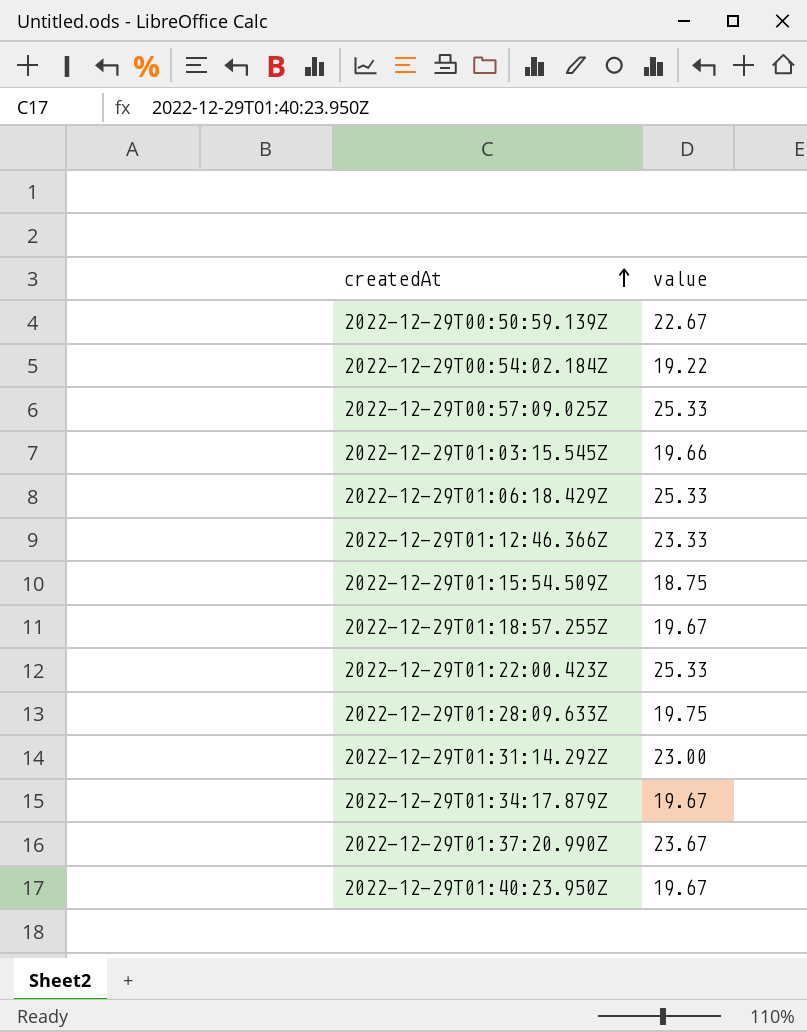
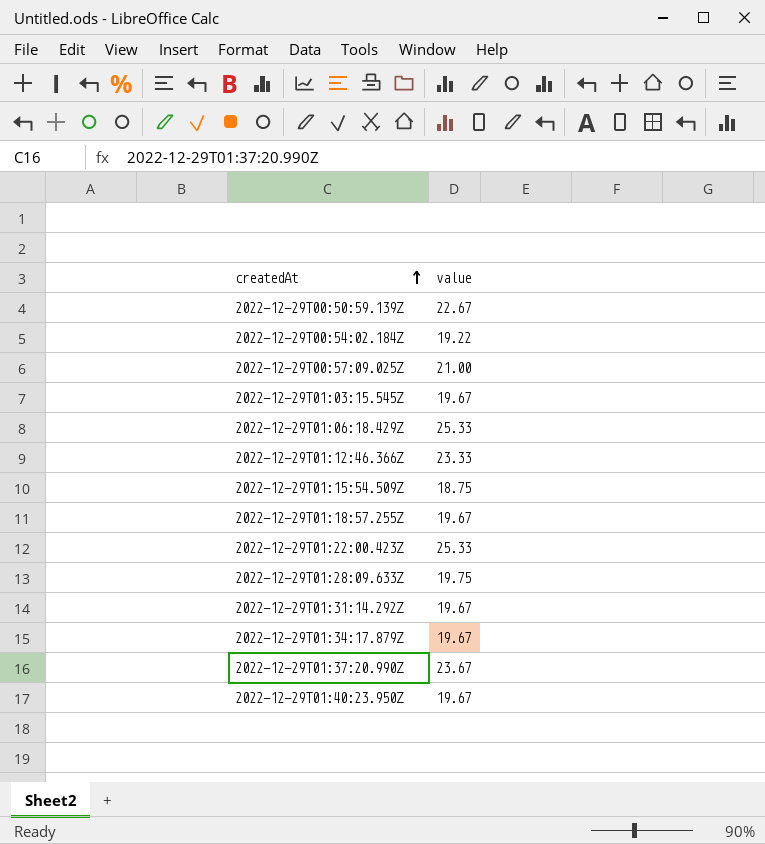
2022-12-29T00:57:09.025Z | value: 25.33 -> 21.00
2022-12-29T01:03:15.545Z | value: 19.66 -> 19.67
2022-12-29T01:31:14.292Z | value: 23.00 -> 19.67

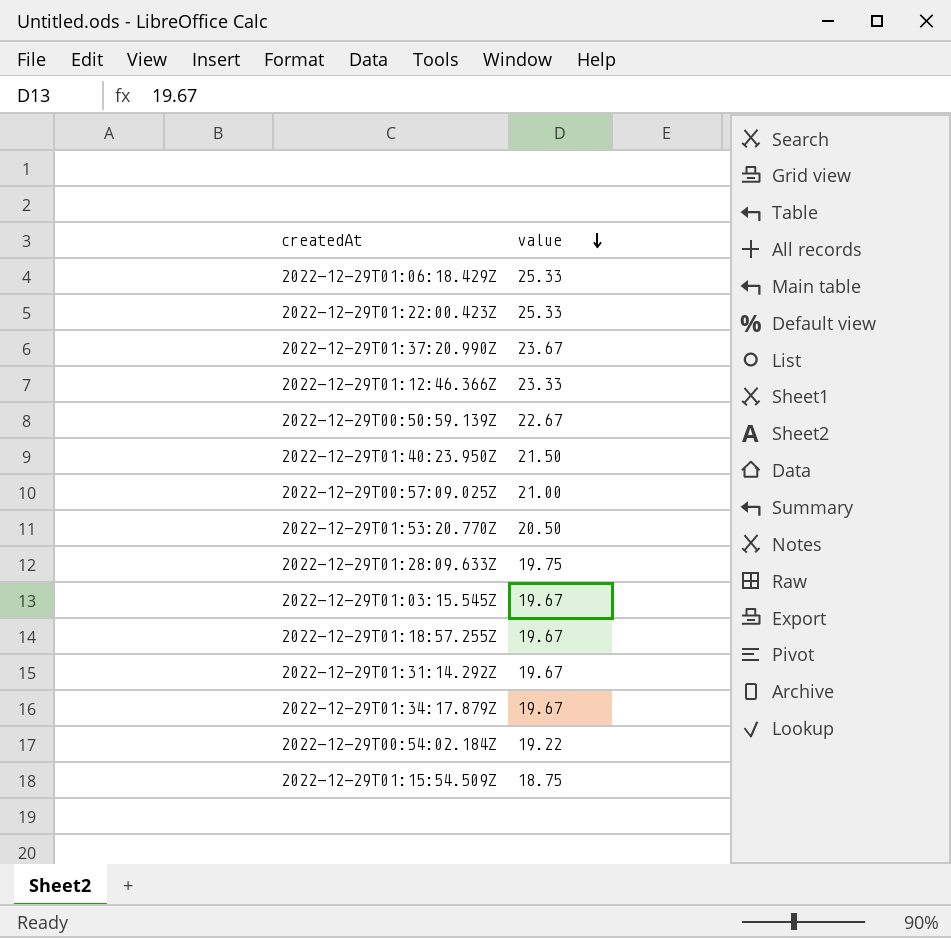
row order: createdAt ascending -> value descending
2022-12-29T01:40:23.950Z | value: 19.67 -> 21.50
row 2022-12-29T01:53:20.770Z: none -> 20.50

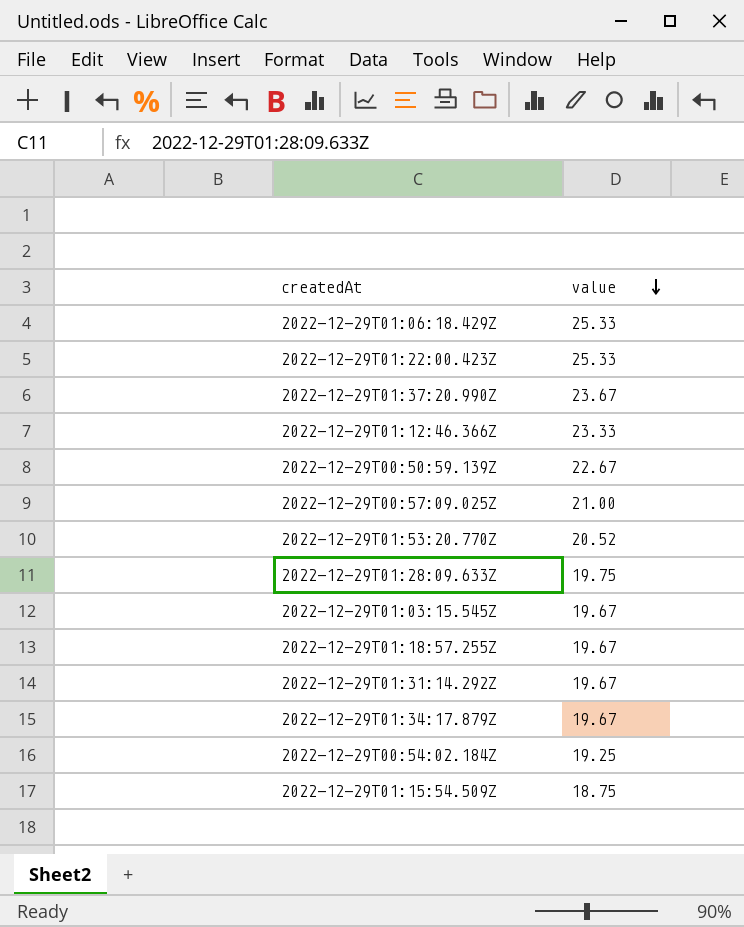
row 2022-12-29T01:40:23.950Z: 21.50 -> none
2022-12-29T01:53:20.770Z | value: 20.50 -> 20.52
2022-12-29T00:54:02.184Z | value: 19.22 -> 19.25

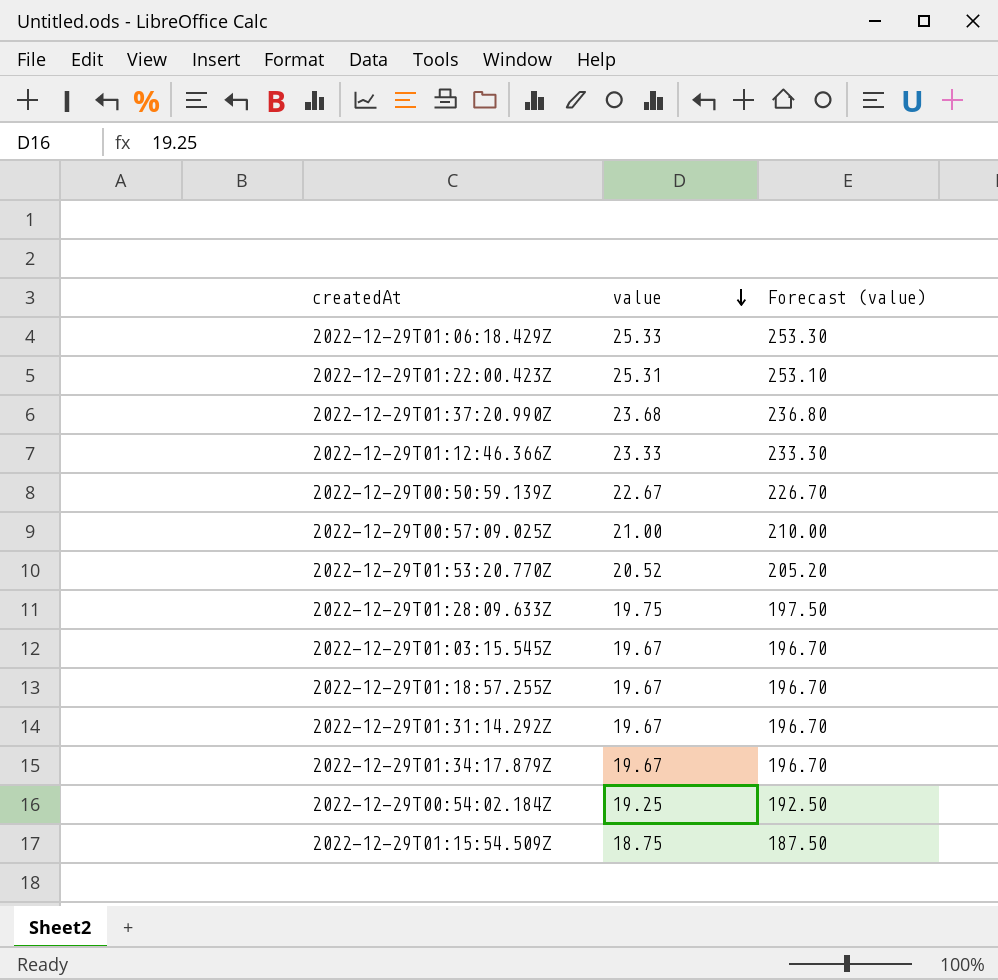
column Forecast (value) | formula: none -> [value] * 10
2022-12-29T01:22:00.423Z | value: 25.33 -> 25.31
2022-12-29T01:37:20.990Z | value: 23.67 -> 23.68

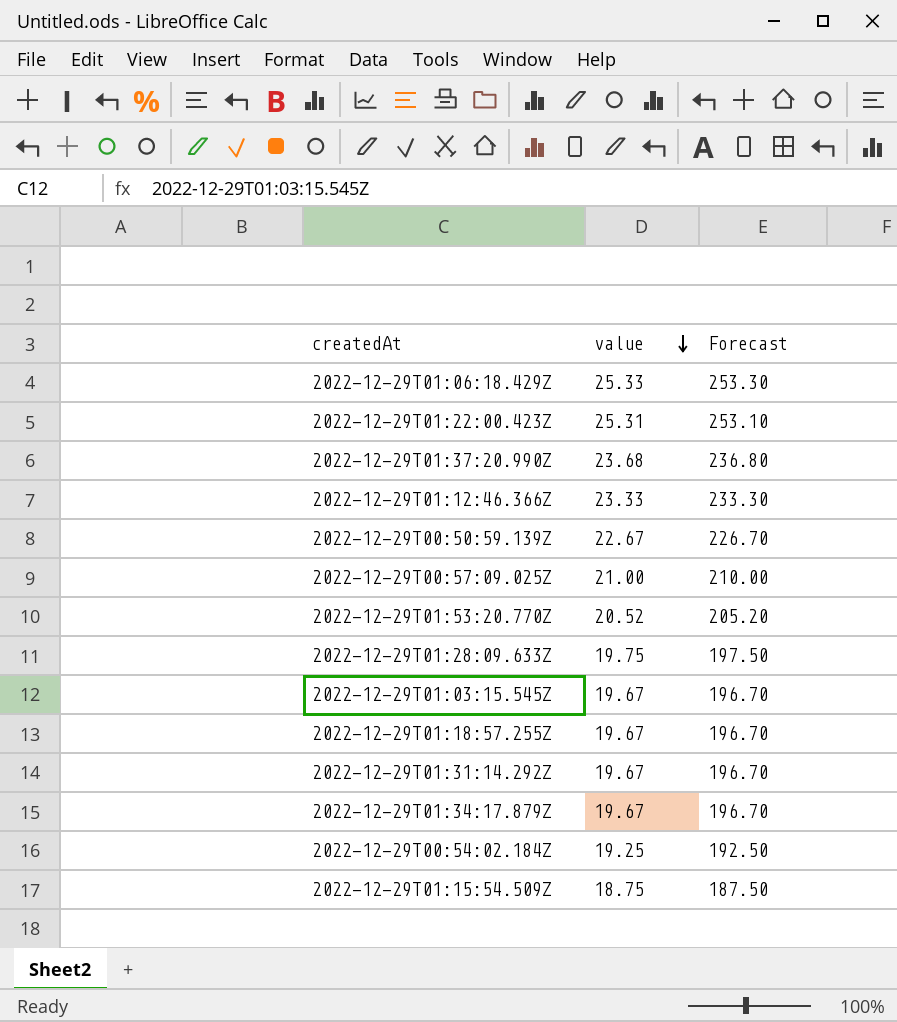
column name: Forecast (value) -> Forecast

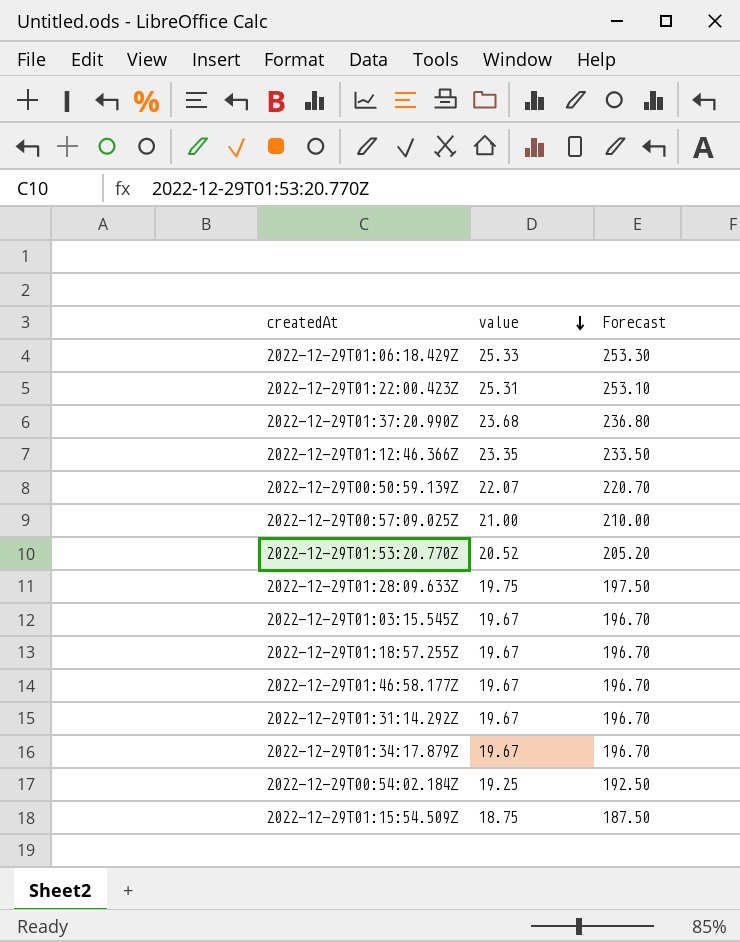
2022-12-29T01:12:46.366Z | value: 23.33 -> 23.35
2022-12-29T01:12:46.366Z | Forecast: 233.30 -> 233.50
2022-12-29T00:50:59.139Z | value: 22.67 -> 22.07
2022-12-29T00:50:59.139Z | Forecast: 226.70 -> 220.70
row 2022-12-29T01:46:58.177Z: none -> 19.67 | 196.70

